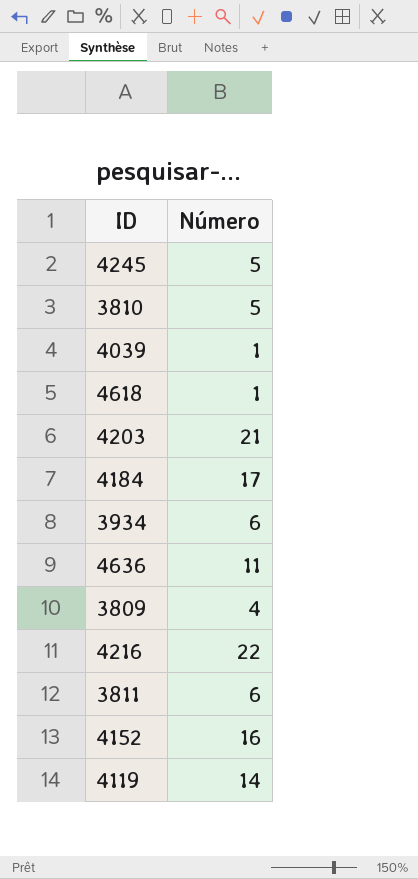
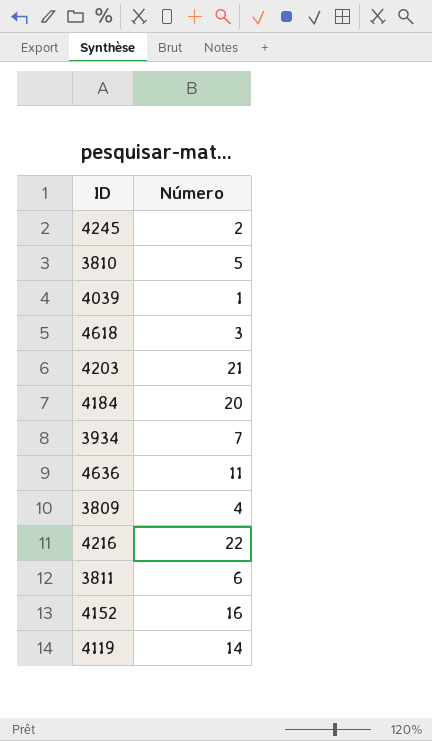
4245 | Número: 5 -> 2
4618 | Número: 1 -> 3
4184 | Número: 17 -> 20
3934 | Número: 6 -> 7

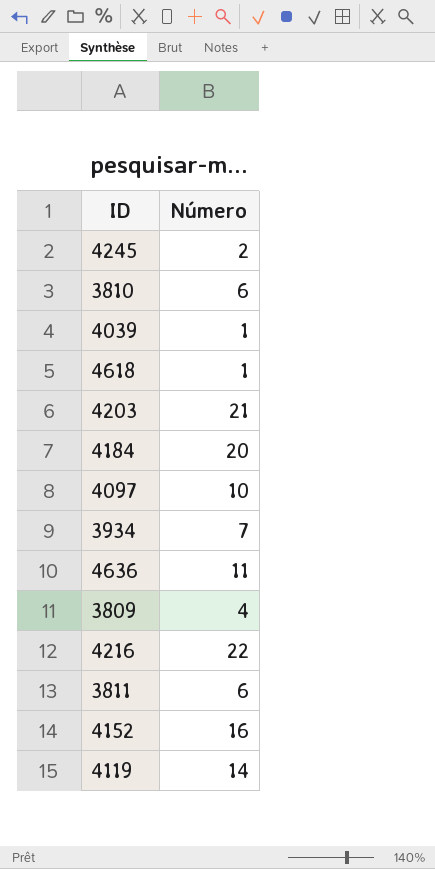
3810 | Número: 5 -> 6
4618 | Número: 3 -> 1
row 4097: none -> 10

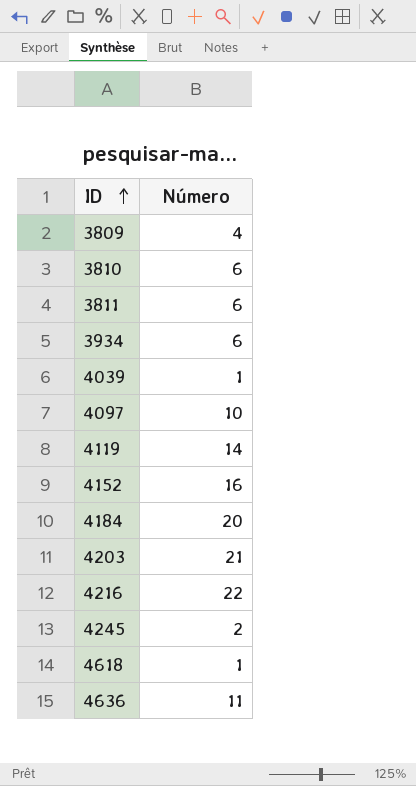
row order: none -> ID ascending
3934 | Número: 7 -> 6

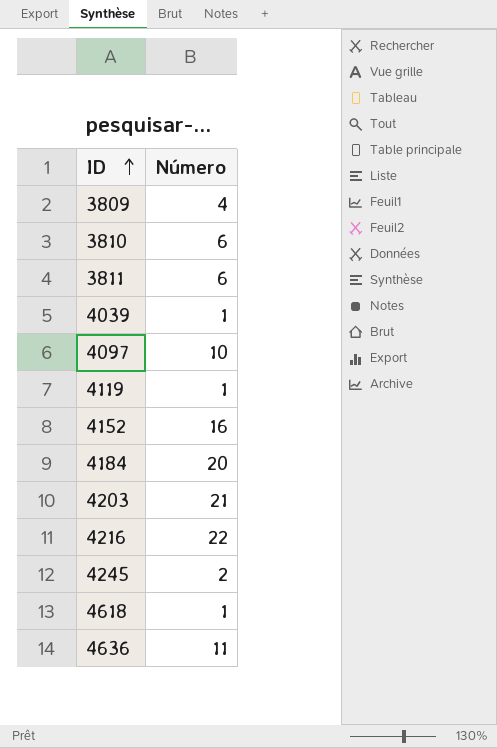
row 3934: 6 -> none
4119 | Número: 14 -> 1

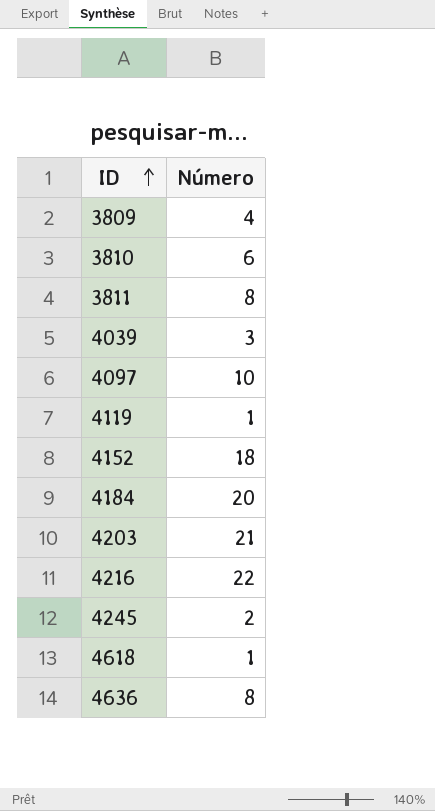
3811 | Número: 6 -> 8
4039 | Número: 1 -> 3
4152 | Número: 16 -> 18
4636 | Número: 11 -> 8

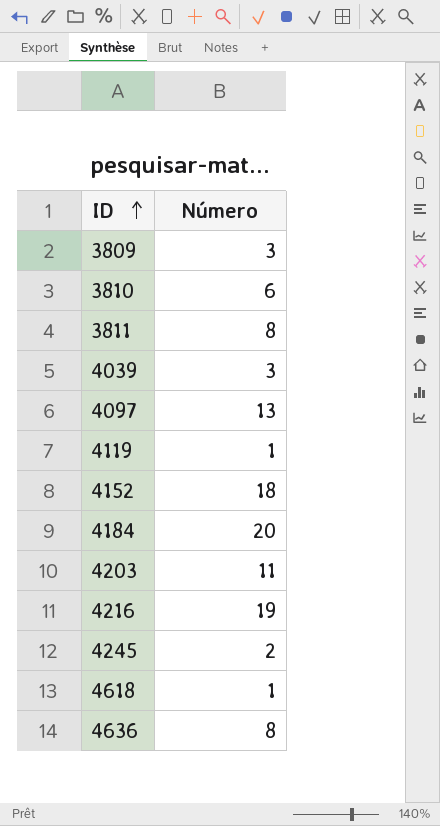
3809 | Número: 4 -> 3
4097 | Número: 10 -> 13
4203 | Número: 21 -> 11
4216 | Número: 22 -> 19

